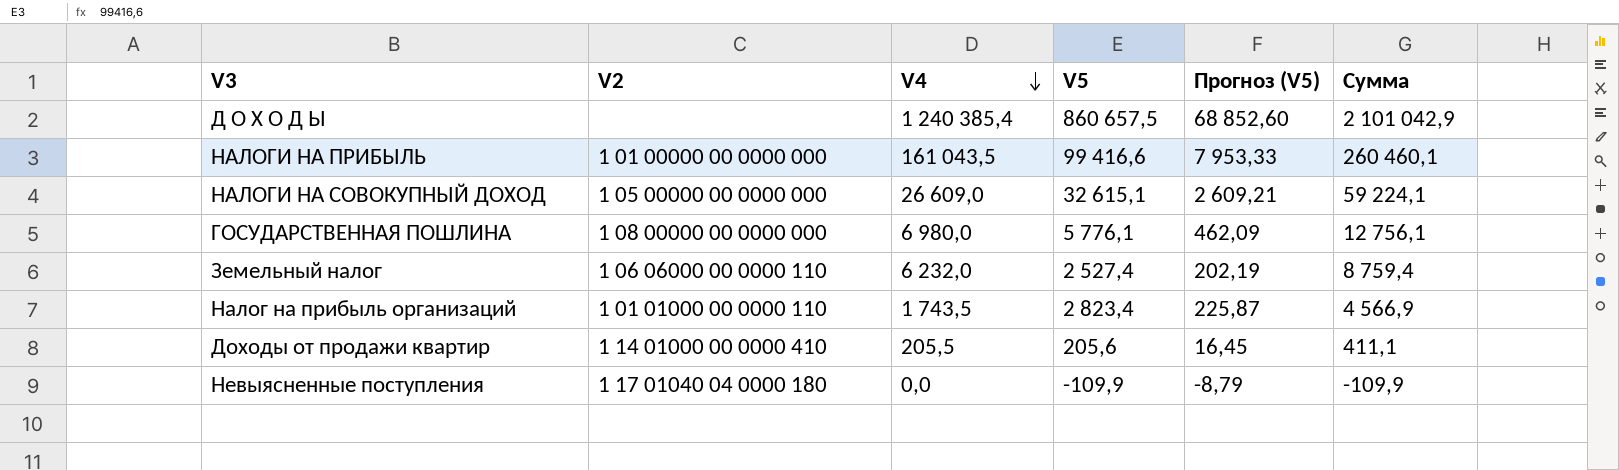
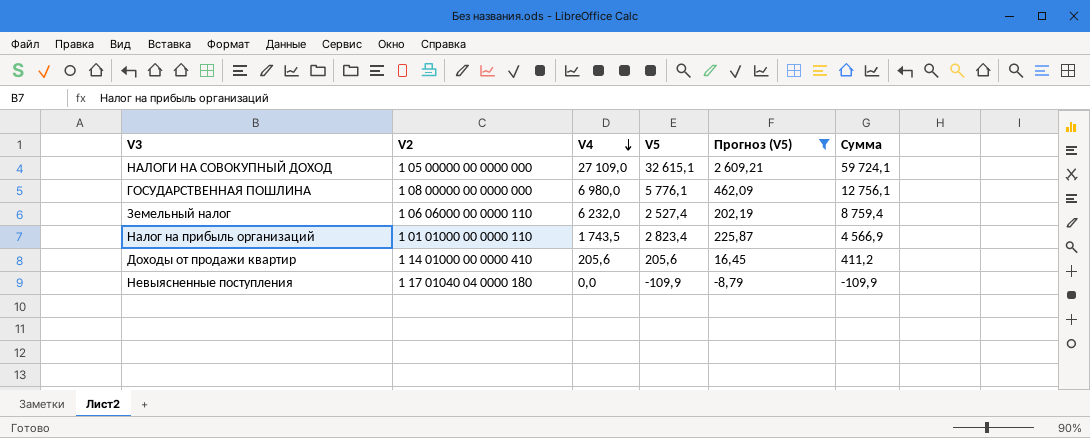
filter: none -> Прогноз (V5) <= 2 609,21
НАЛОГИ НА СОВОКУПНЫЙ ДОХОД | V4: 26 609,0 -> 27 109,0
НАЛОГИ НА СОВОКУПНЫЙ ДОХОД | Сумма: 59 224,1 -> 59 724,1
Доходы от продажи квартир | V4: 205,5 -> 205,6
Доходы от продажи квартир | Сумма: 411,1 -> 411,2

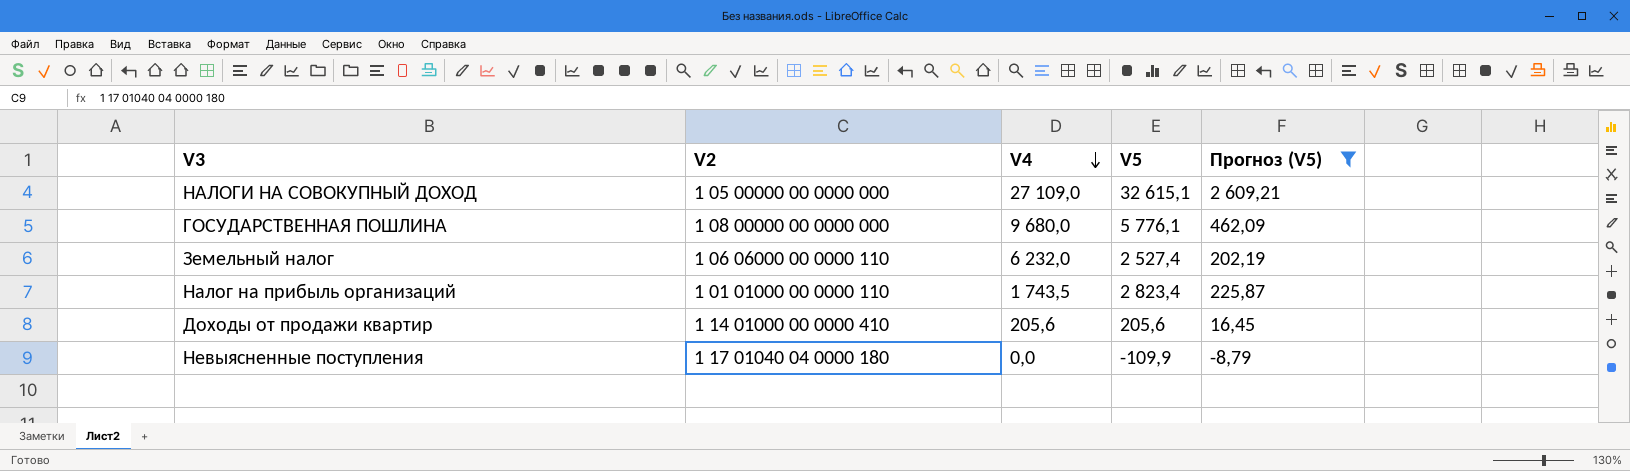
column Сумма | formula: [V4] + [V5] -> none
ГОСУДАРСТВЕННАЯ ПОШЛИНА | V4: 6 980,0 -> 9 680,0

